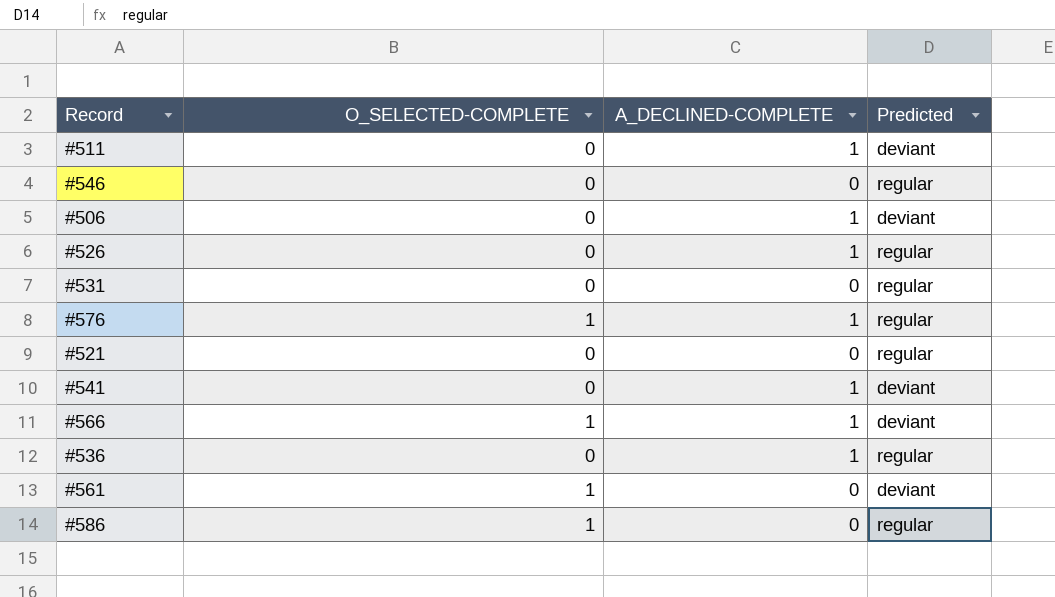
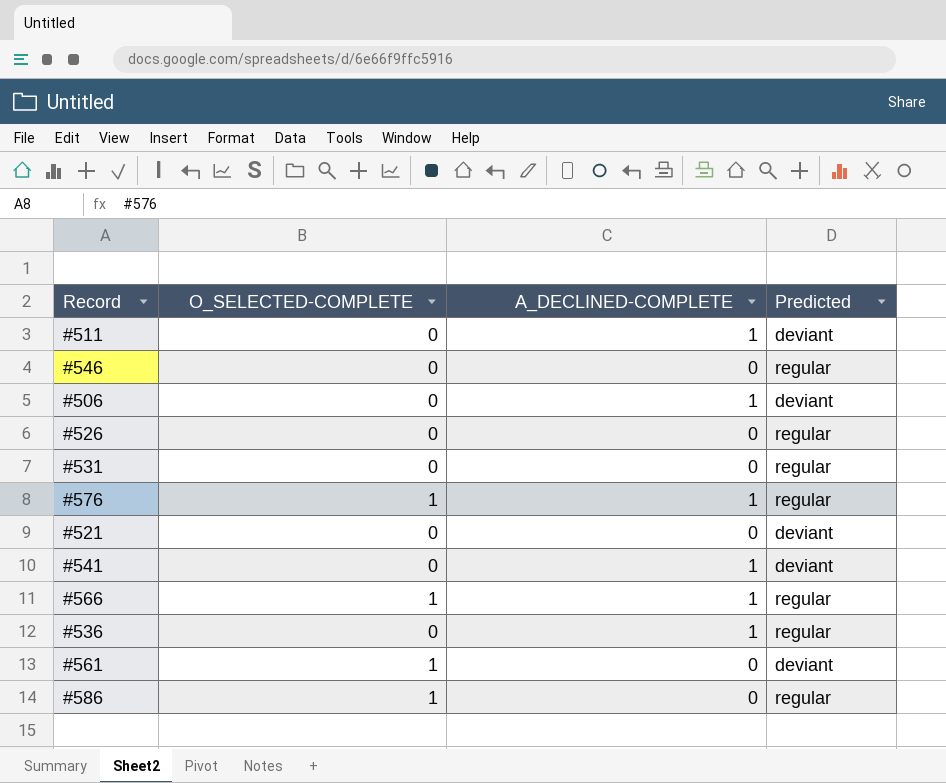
#526 | A_DECLINED-COMPLETE: 1 -> 0
#521 | Predicted: regular -> deviant
#566 | Predicted: deviant -> regular

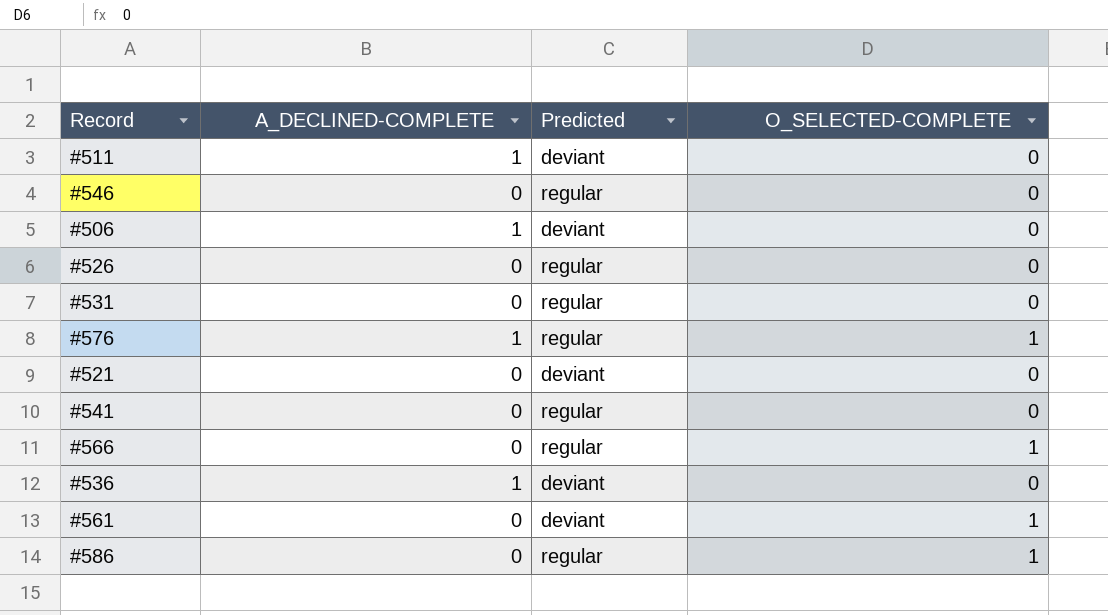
column O_SELECTED-COMPLETE | position: 2 -> 4
#541 | A_DECLINED-COMPLETE: 1 -> 0
#541 | Predicted: deviant -> regular
#566 | A_DECLINED-COMPLETE: 1 -> 0
#536 | Predicted: regular -> deviant

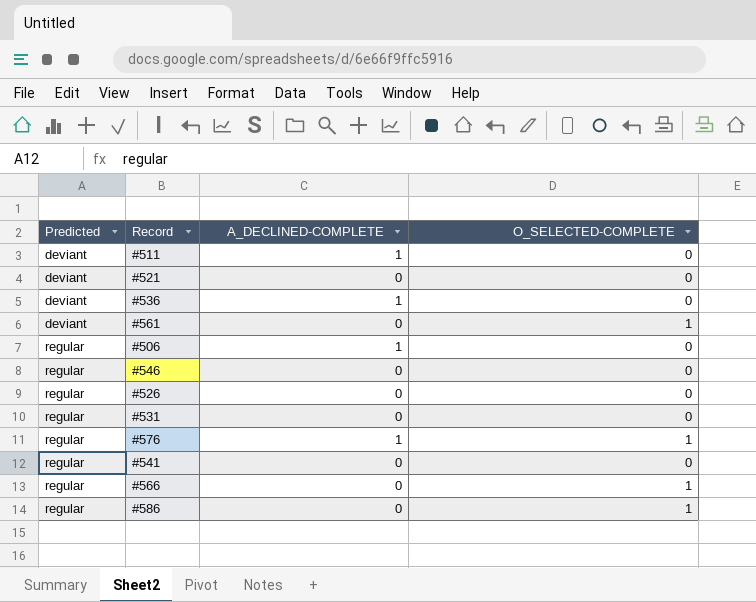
row order: none -> Predicted ascending
column Predicted | position: 3 -> 1
#506 | Predicted: deviant -> regular

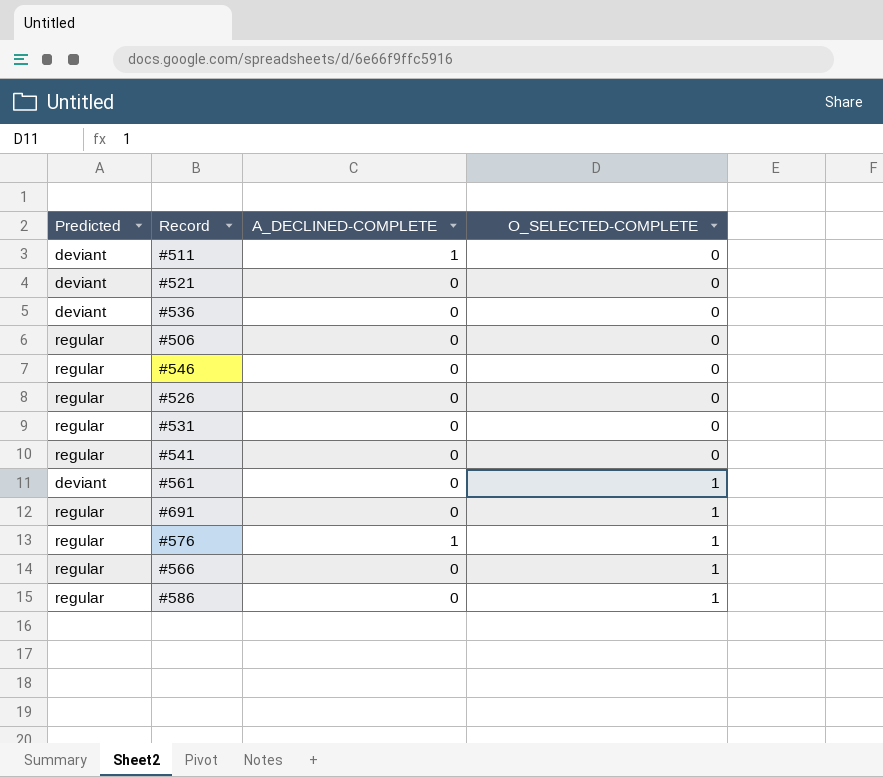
row order: Predicted ascending -> O_SELECTED-COMPLETE ascending
#536 | A_DECLINED-COMPLETE: 1 -> 0
#506 | A_DECLINED-COMPLETE: 1 -> 0
row #691: none -> regular | 0 | 1

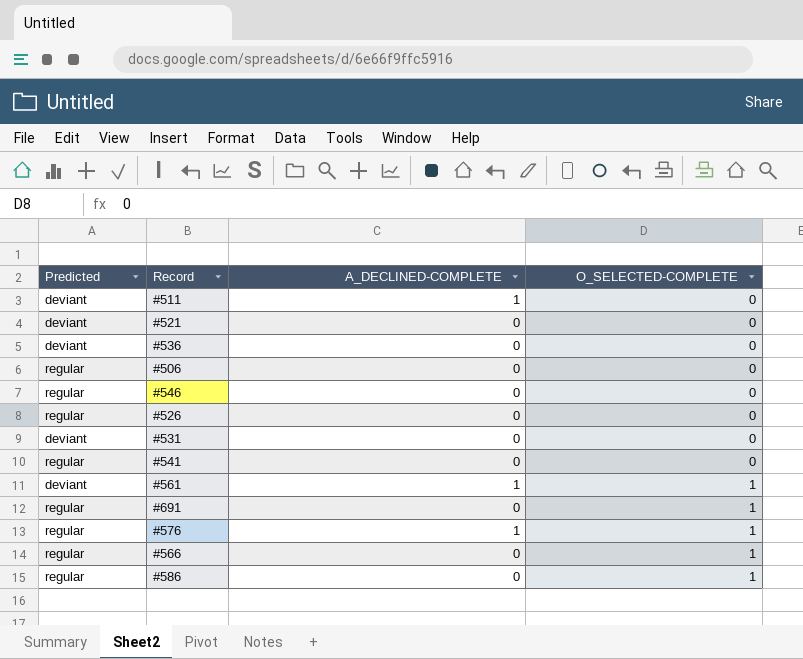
#531 | Predicted: regular -> deviant
#561 | A_DECLINED-COMPLETE: 0 -> 1

